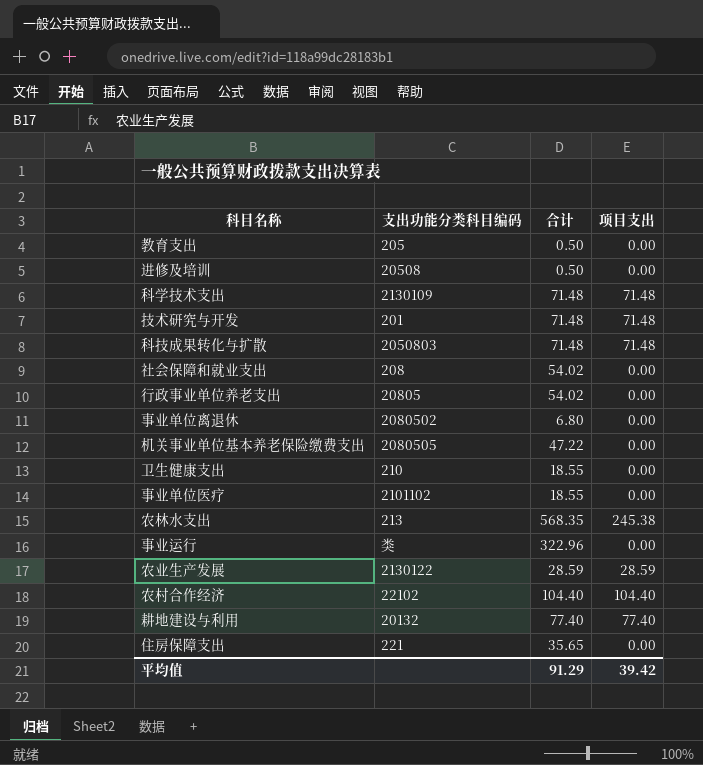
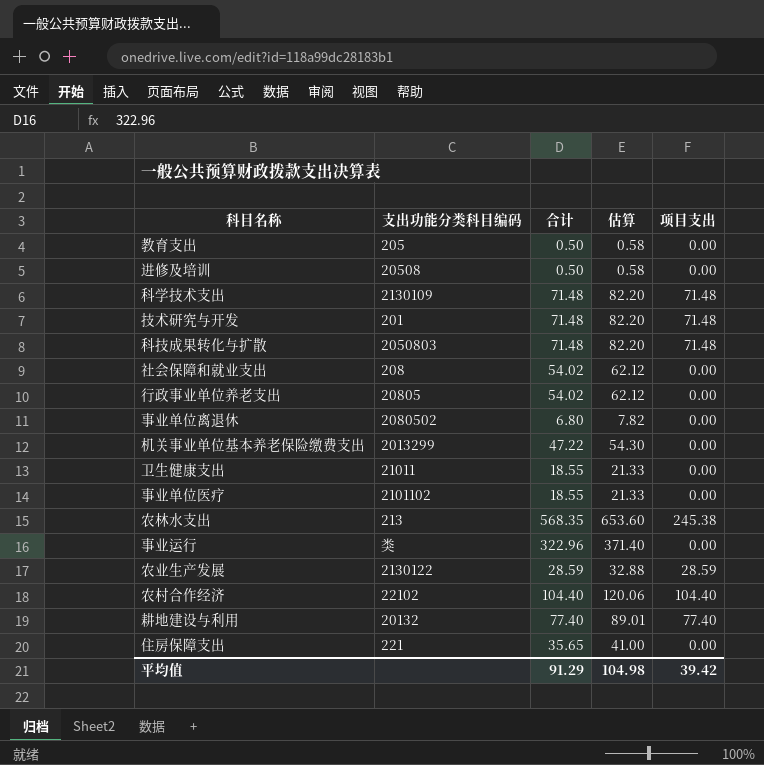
column 估算 | formula: none -> [合计] * 1.15
机关事业单位基本养老保险缴费支出 | 支出功能分类科目编码: 2080505 -> 2013299
卫生健康支出 | 支出功能分类科目编码: 210 -> 21011

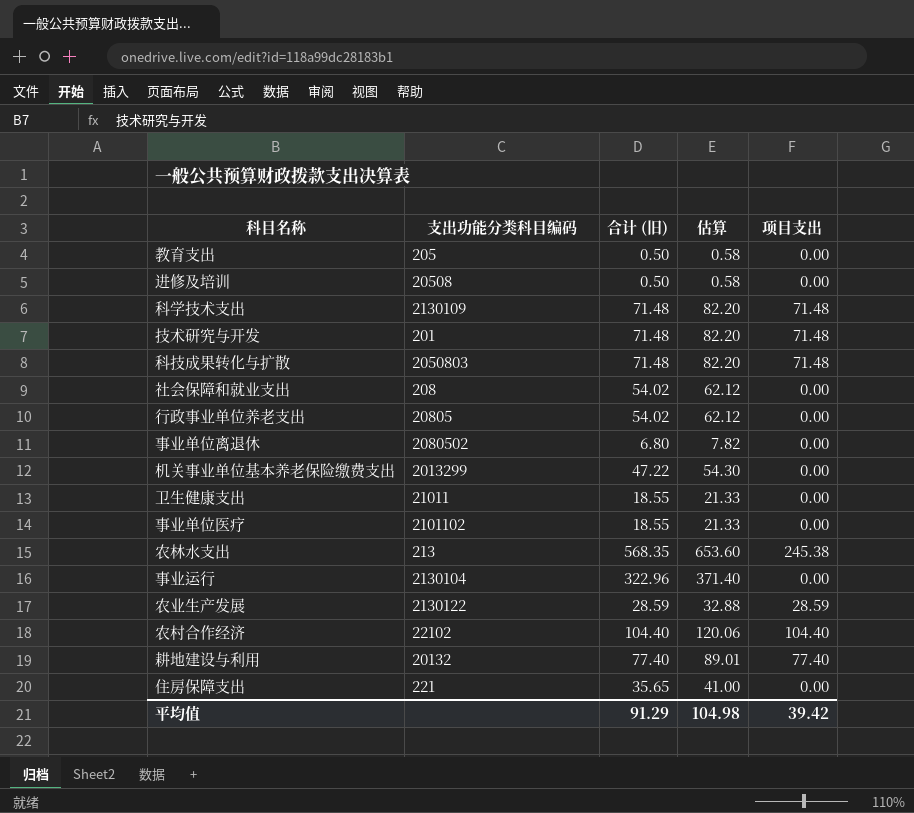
column name: 合计 -> 合计 (旧)
事业运行 | 支出功能分类科目编码: 类 -> 2130104

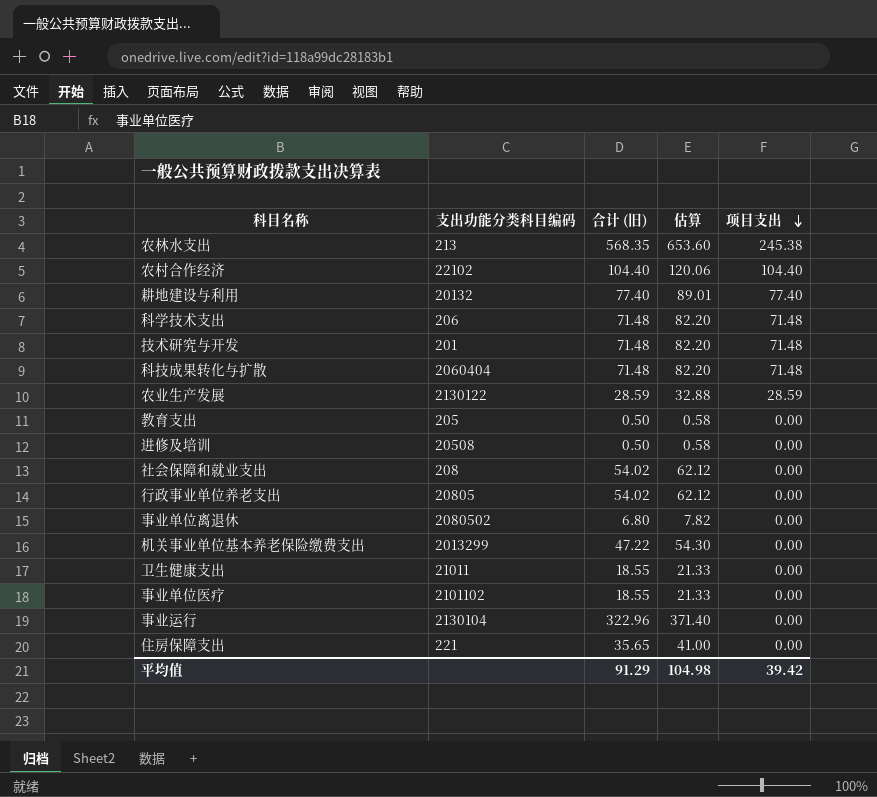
row order: none -> 项目支出 descending
科学技术支出 | 支出功能分类科目编码: 2130109 -> 206
科技成果转化与扩散 | 支出功能分类科目编码: 2050803 -> 2060404

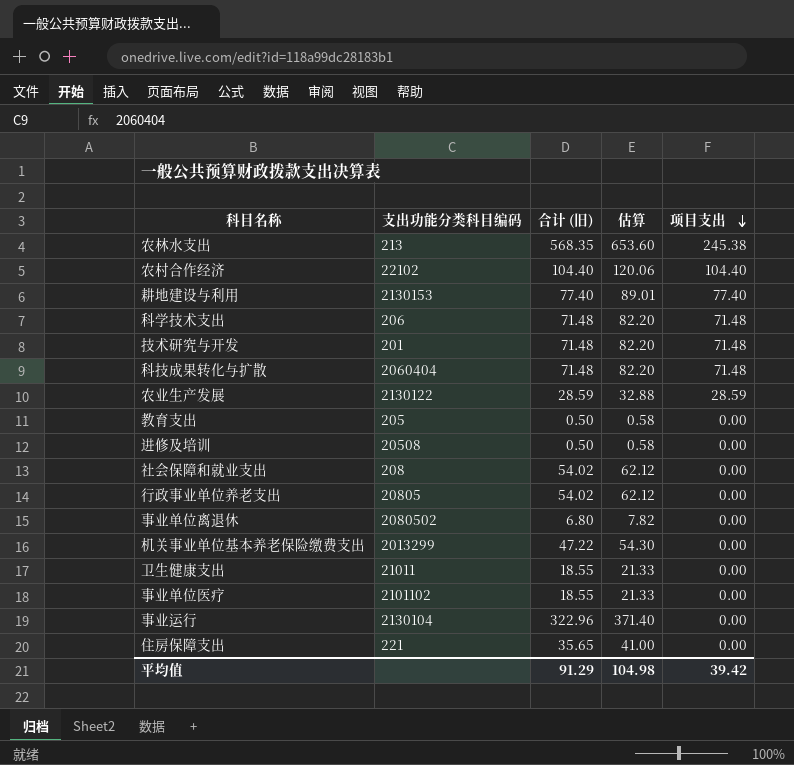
耕地建设与利用 | 支出功能分类科目编码: 20132 -> 2130153

